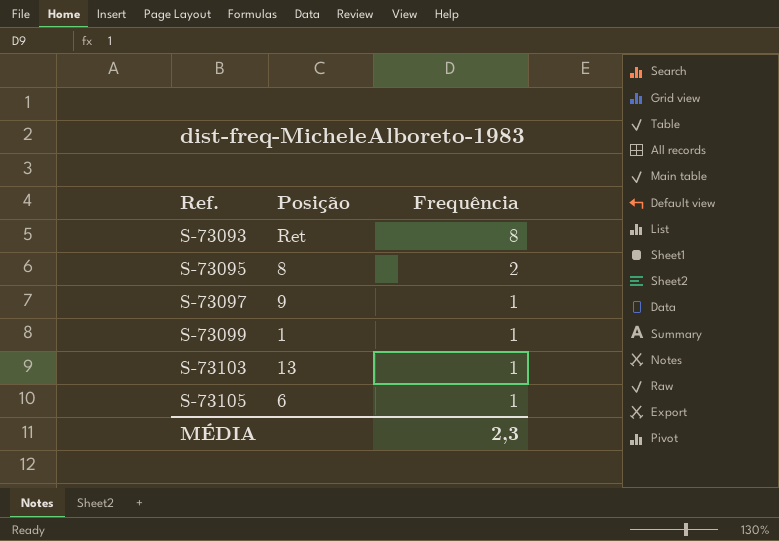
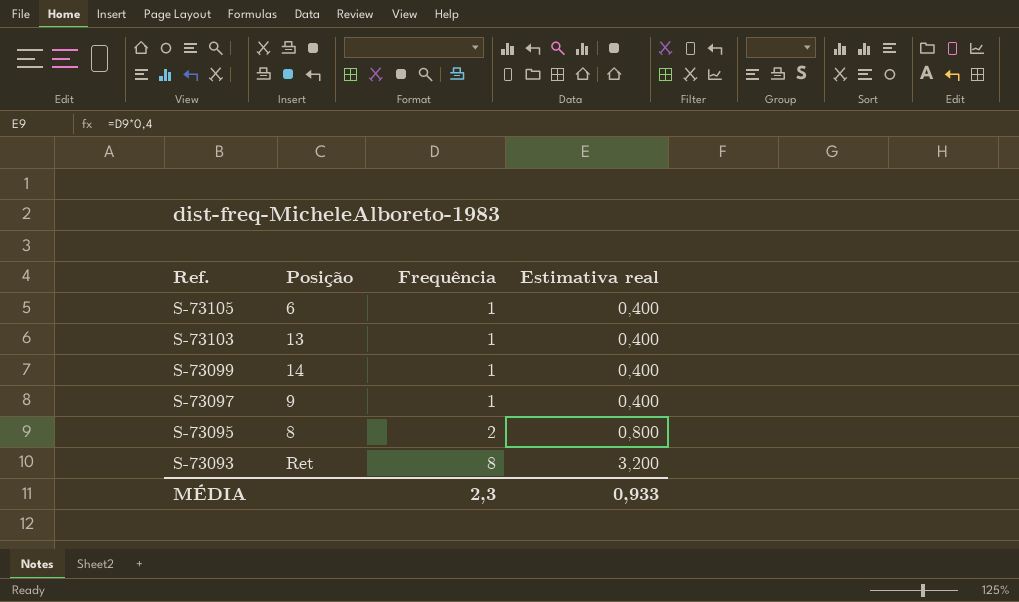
row order: Ref. ascending -> Ref. descending
column Estimativa real | formula: none -> [Frequência] * 0,4
S-73099 | Posição: 1 -> 14

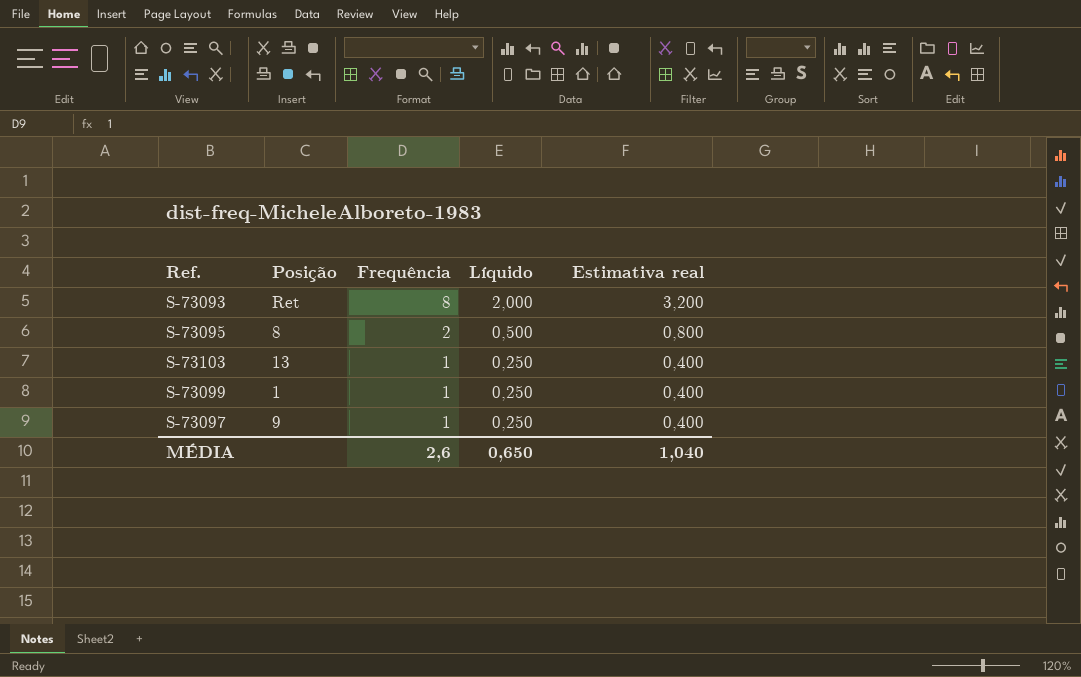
row order: Ref. descending -> Frequência descending
column Líquido | formula: none -> [Frequência] * 0,25
row S-73105: 6 | 1 | 0,400 -> none
S-73099 | Posição: 14 -> 1
MÉDIA | Frequência: 2,3 -> 2,6
MÉDIA | Estimativa real: 0,933 -> 1,040

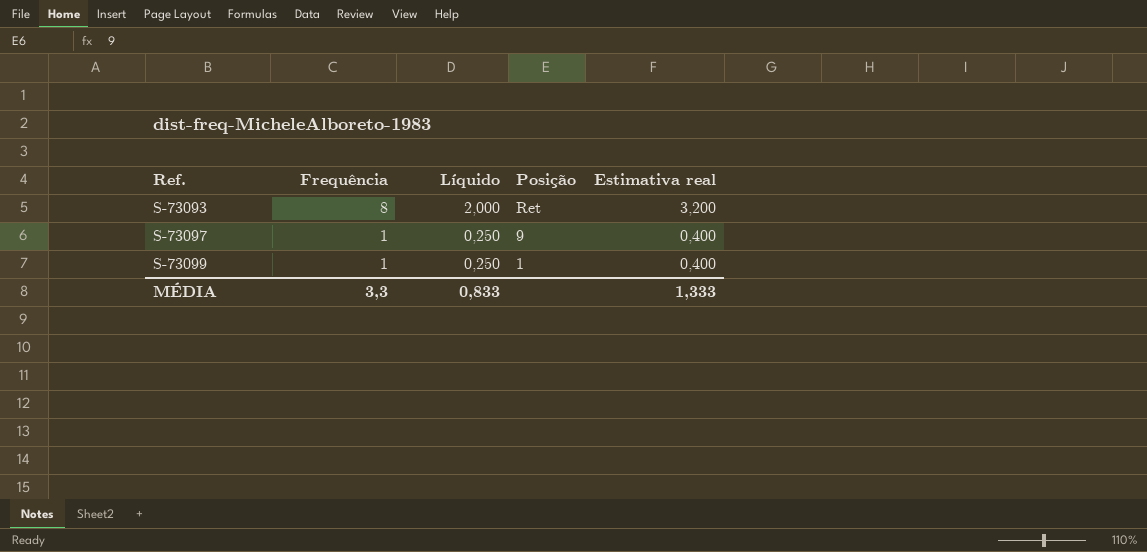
row order: Frequência descending -> Ref. ascending
column Posição | position: 2 -> 4
row S-73095: 8 | 2 | 0,500 | 0,800 -> none
row S-73103: 13 | 1 | 0,250 | 0,400 -> none
MÉDIA | Frequência: 2,6 -> 3,3
MÉDIA | Líquido: 0,650 -> 0,833
MÉDIA | Estimativa real: 1,040 -> 1,333

